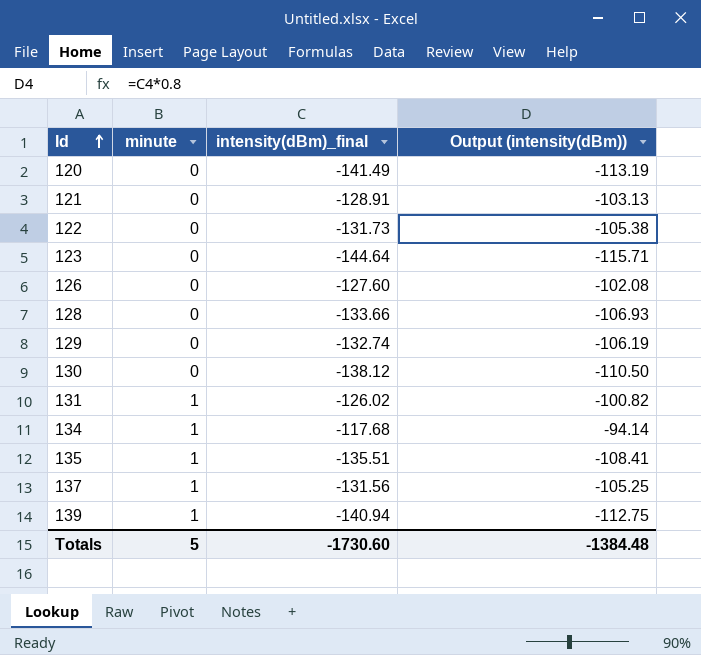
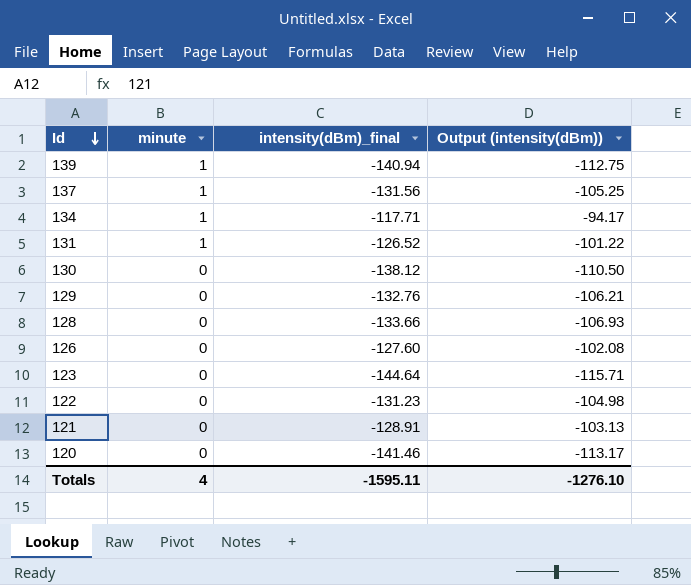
row order: Id ascending -> Id descending
row 135: 1 | -135.51 | -108.41 -> none
134 | intensity(dBm)_final: -117.68 -> -117.71
134 | Output (intensity(dBm)): -94.14 -> -94.17
131 | intensity(dBm)_final: -126.02 -> -126.52
131 | Output (intensity(dBm)): -100.82 -> -101.22
129 | intensity(dBm)_final: -132.74 -> -132.76
129 | Output (intensity(dBm)): -106.19 -> -106.21
122 | intensity(dBm)_final: -131.73 -> -131.23
122 | Output (intensity(dBm)): -105.38 -> -104.98
120 | intensity(dBm)_final: -141.49 -> -141.46
120 | Output (intensity(dBm)): -113.19 -> -113.17
Totals | minute: 5 -> 4
Totals | intensity(dBm)_final: -1730.60 -> -1595.11
Totals | Output (intensity(dBm)): -1384.48 -> -1276.10

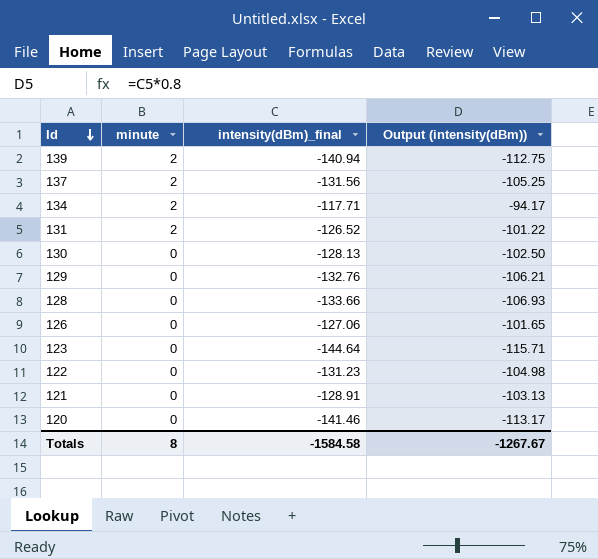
139 | minute: 1 -> 2
137 | minute: 1 -> 2
134 | minute: 1 -> 2
131 | minute: 1 -> 2
130 | intensity(dBm)_final: -138.12 -> -128.13
130 | Output (intensity(dBm)): -110.50 -> -102.50
126 | intensity(dBm)_final: -127.60 -> -127.06
126 | Output (intensity(dBm)): -102.08 -> -101.65
Totals | minute: 4 -> 8
Totals | intensity(dBm)_final: -1595.11 -> -1584.58
Totals | Output (intensity(dBm)): -1276.10 -> -1267.67

